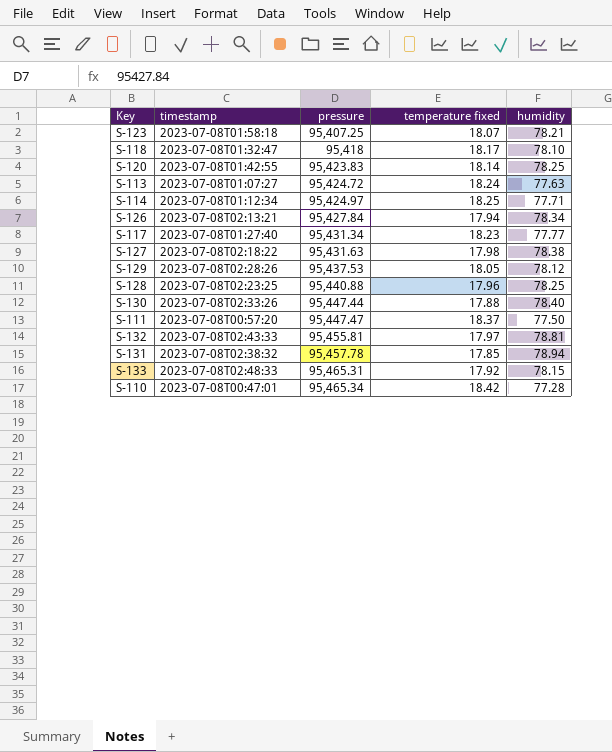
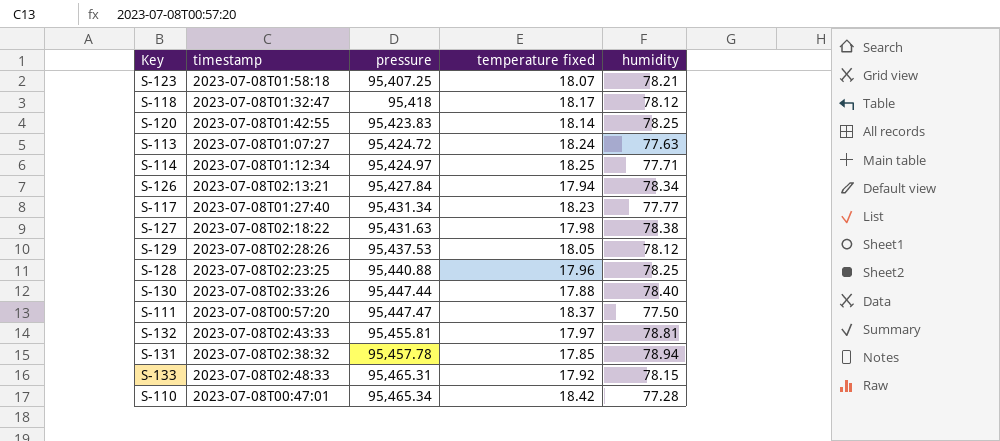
S-118 | humidity: 78.10 -> 78.12

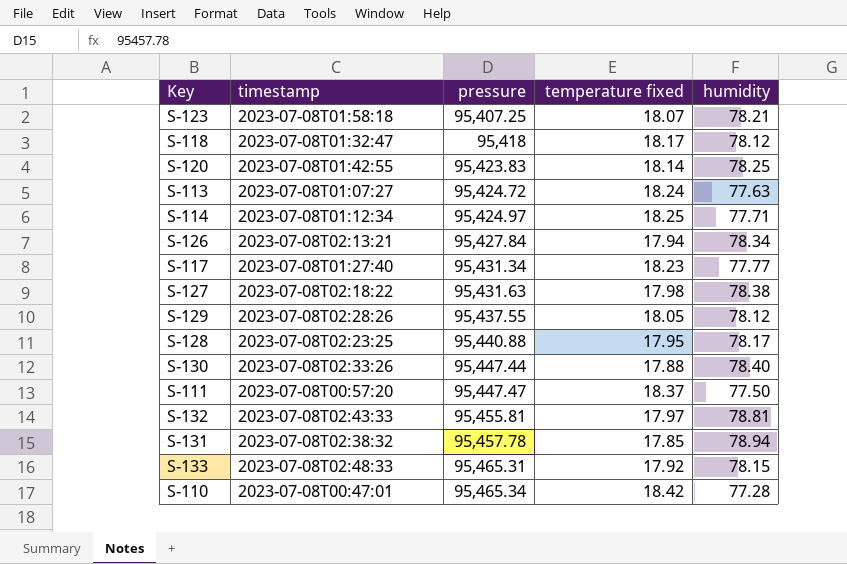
S-129 | pressure: 95,437.53 -> 95,437.55
S-128 | temperature fixed: 17.96 -> 17.95
S-128 | humidity: 78.25 -> 78.17

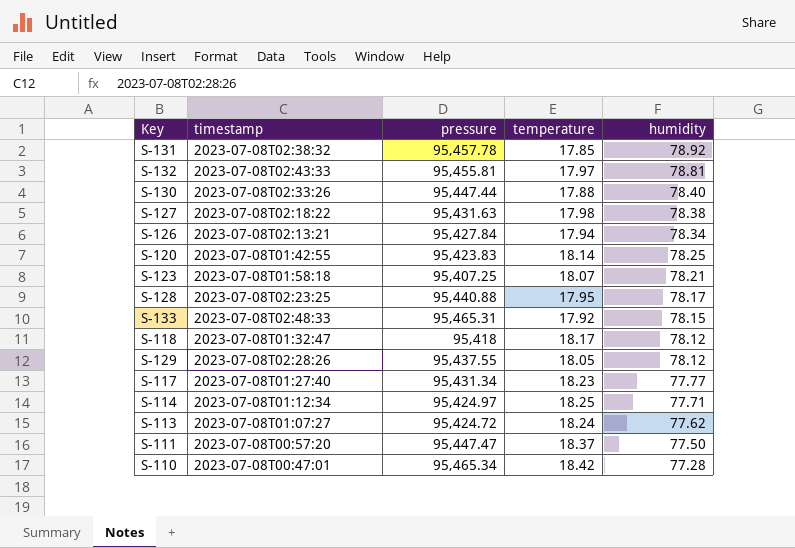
row order: pressure ascending -> humidity descending
column name: temperature fixed -> temperature
S-131 | humidity: 78.94 -> 78.92
S-113 | humidity: 77.63 -> 77.62

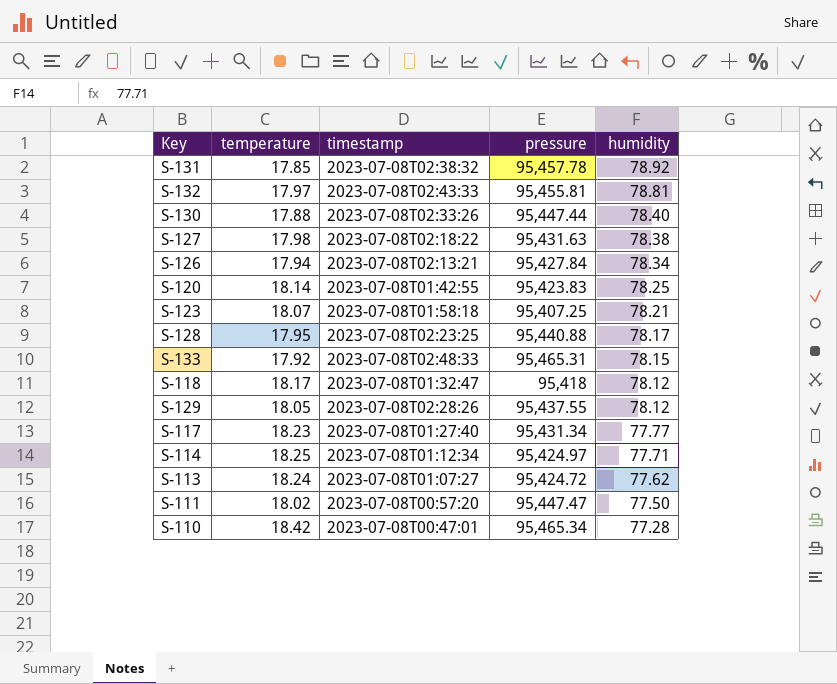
column temperature | position: 4 -> 2
S-111 | temperature: 18.37 -> 18.02

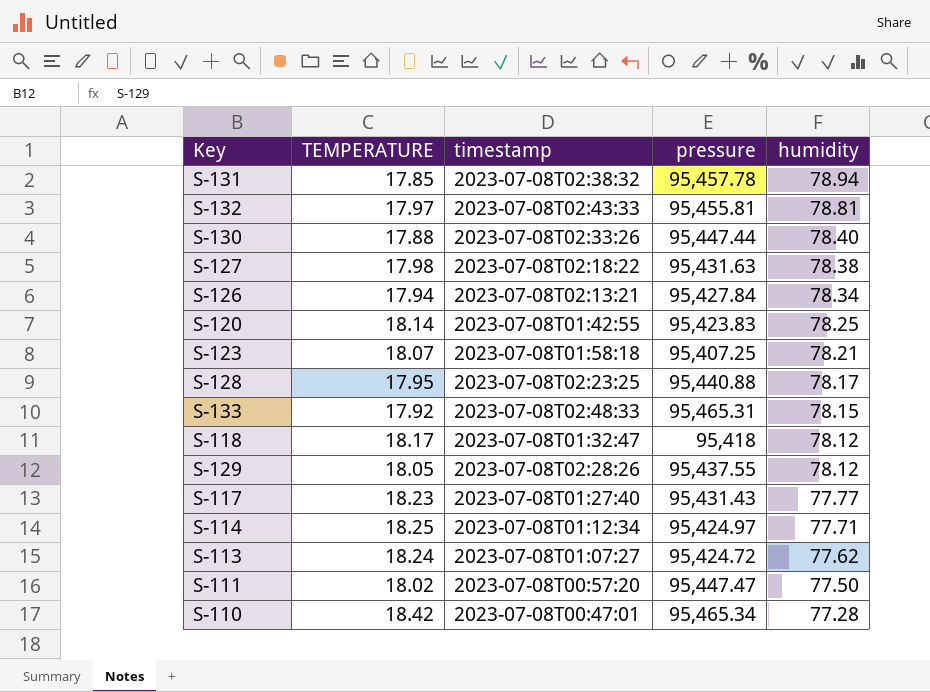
column name: temperature -> TEMPERATURE
S-131 | humidity: 78.92 -> 78.94
S-117 | pressure: 95,431.34 -> 95,431.43

